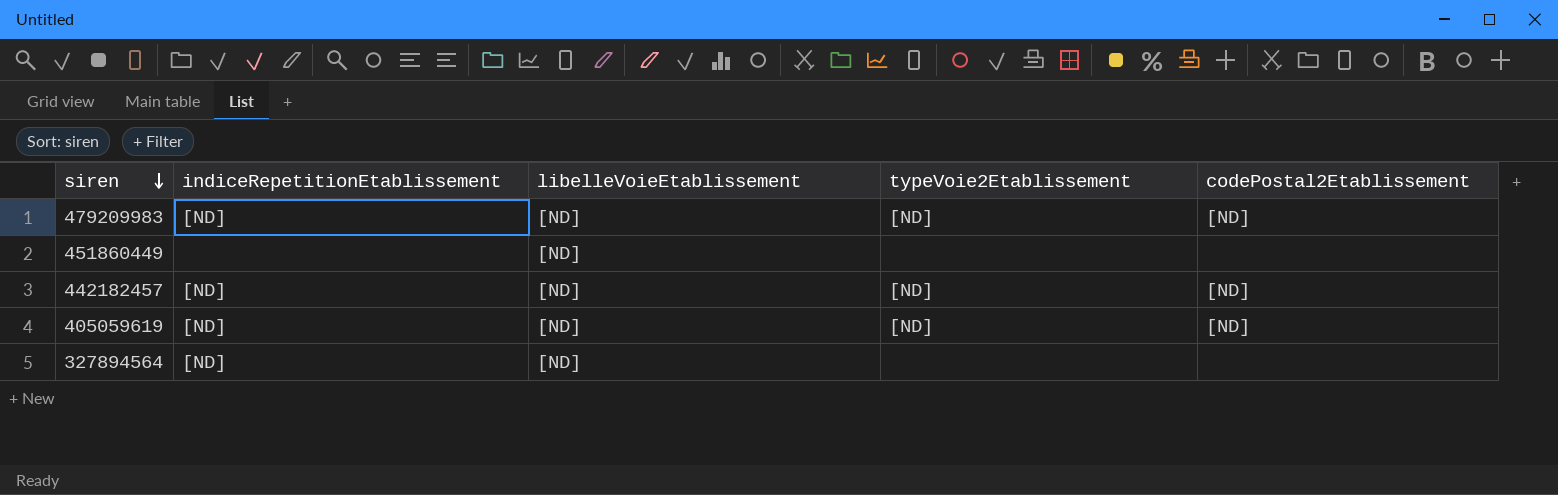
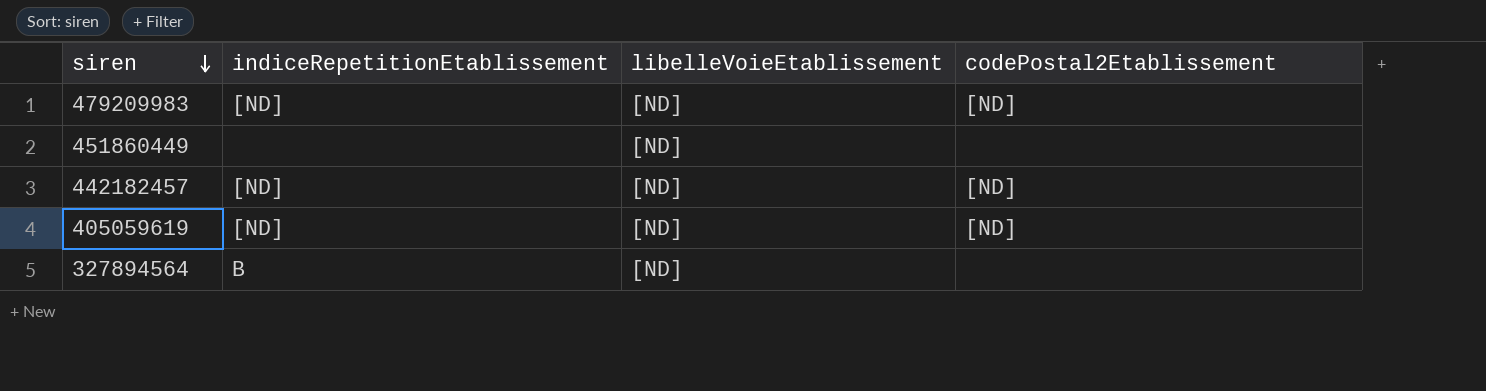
column typeVoie2Etablissement | position: 4 -> none
327894564 | indiceRepetitionEtablissement: [ND] -> B

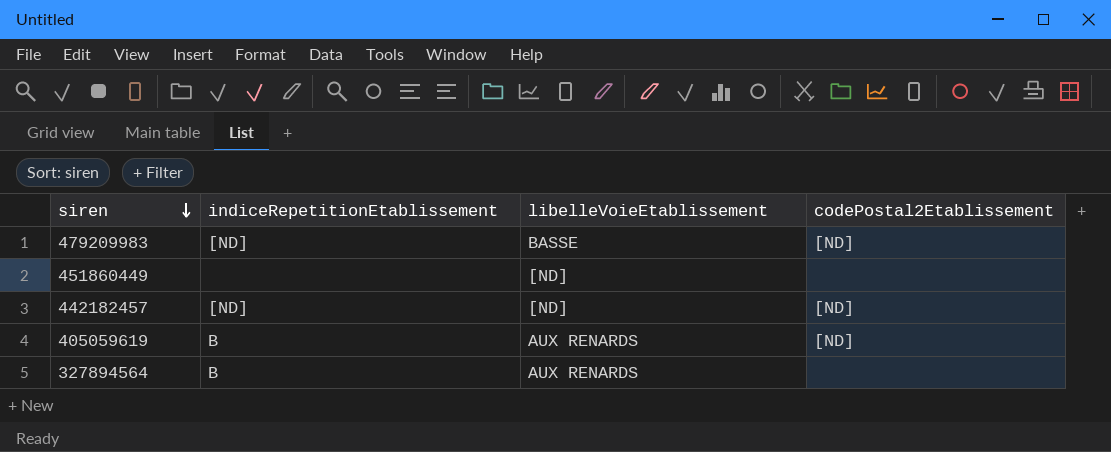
479209983 | libelleVoieEtablissement: [ND] -> BASSE
405059619 | indiceRepetitionEtablissement: [ND] -> B
405059619 | libelleVoieEtablissement: [ND] -> AUX RENARDS
327894564 | libelleVoieEtablissement: [ND] -> AUX RENARDS

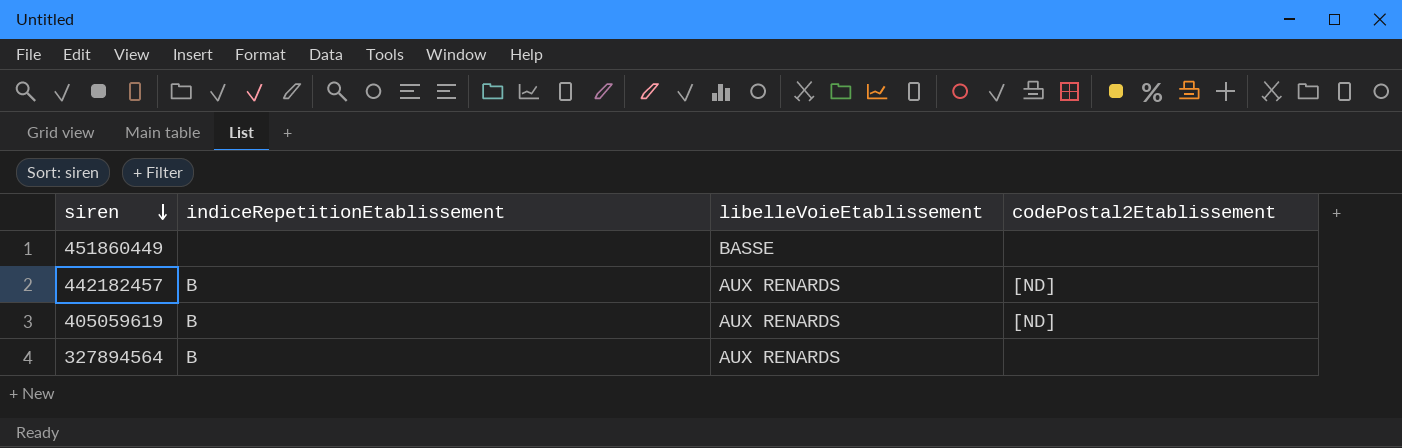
row 479209983: [ND] | BASSE | [ND] -> none
451860449 | libelleVoieEtablissement: [ND] -> BASSE
442182457 | indiceRepetitionEtablissement: [ND] -> B
442182457 | libelleVoieEtablissement: [ND] -> AUX RENARDS

